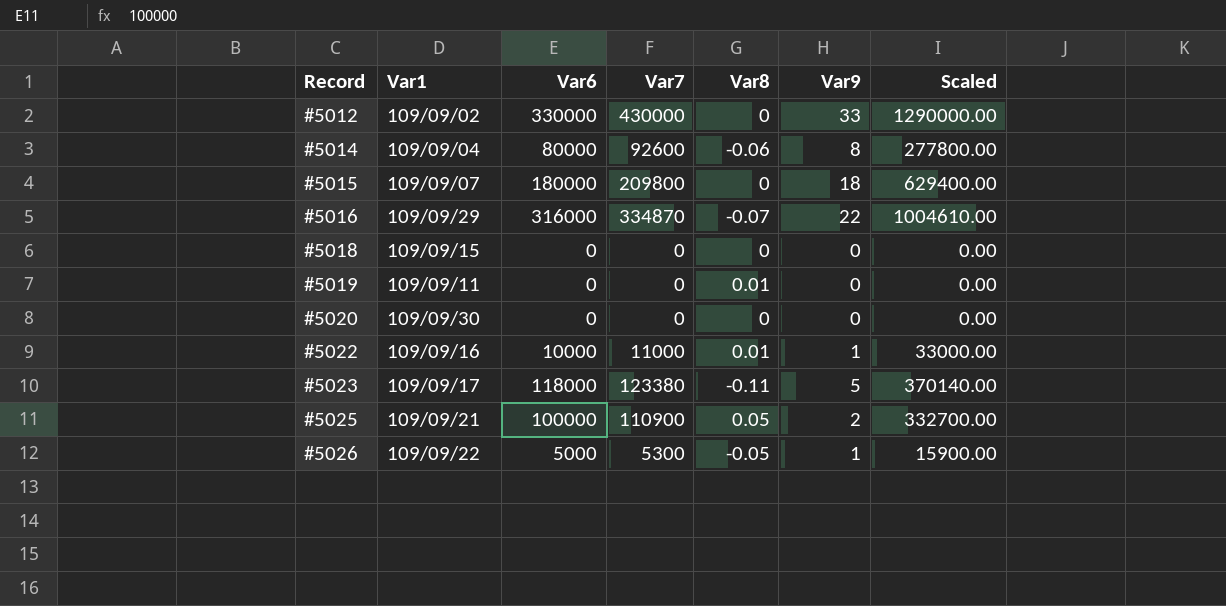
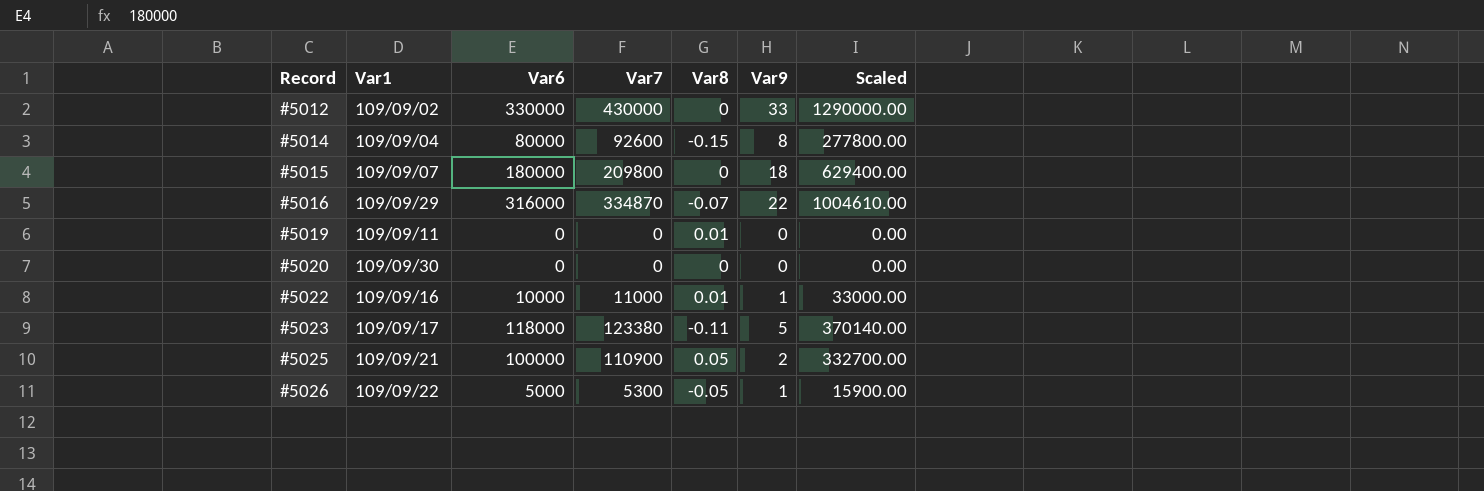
row #5018: 109/09/15 | 0 | 0 | 0 | 0 | 0.00 -> none
#5014 | Var8: -0.06 -> -0.15

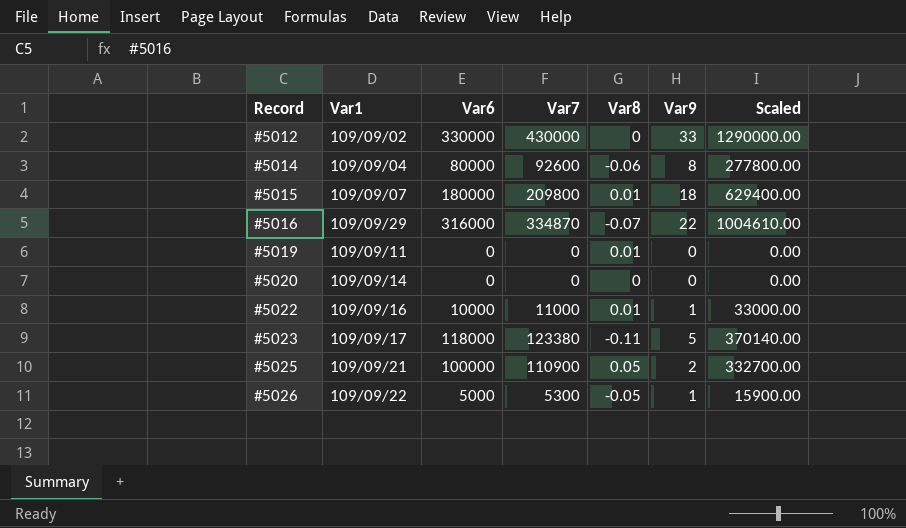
#5014 | Var8: -0.15 -> -0.06
#5015 | Var8: 0 -> 0.01
#5020 | Var1: 109/09/30 -> 109/09/14

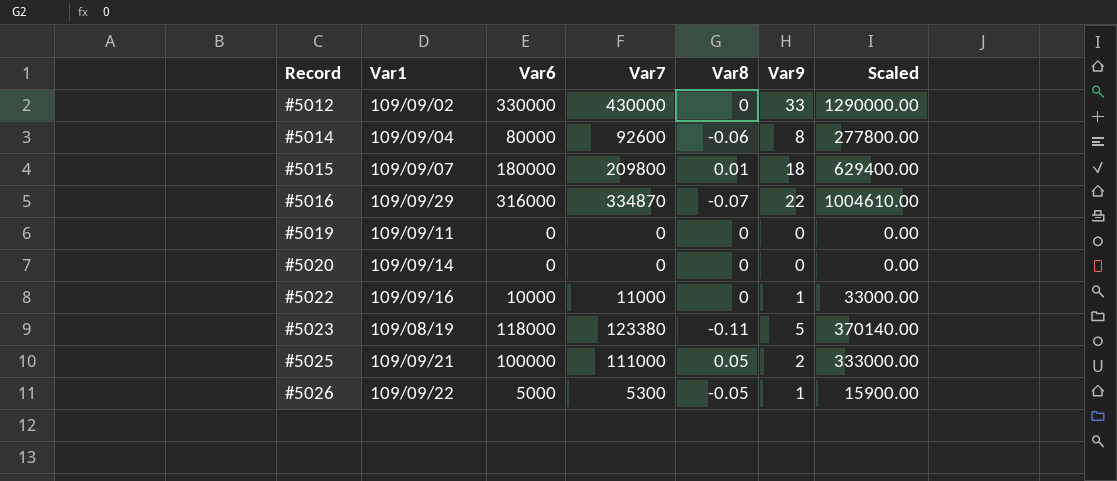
#5019 | Var8: 0.01 -> 0
#5022 | Var8: 0.01 -> 0
#5023 | Var1: 109/09/17 -> 109/08/19
#5025 | Var7: 110900 -> 111000
#5025 | Scaled: 332700.00 -> 333000.00

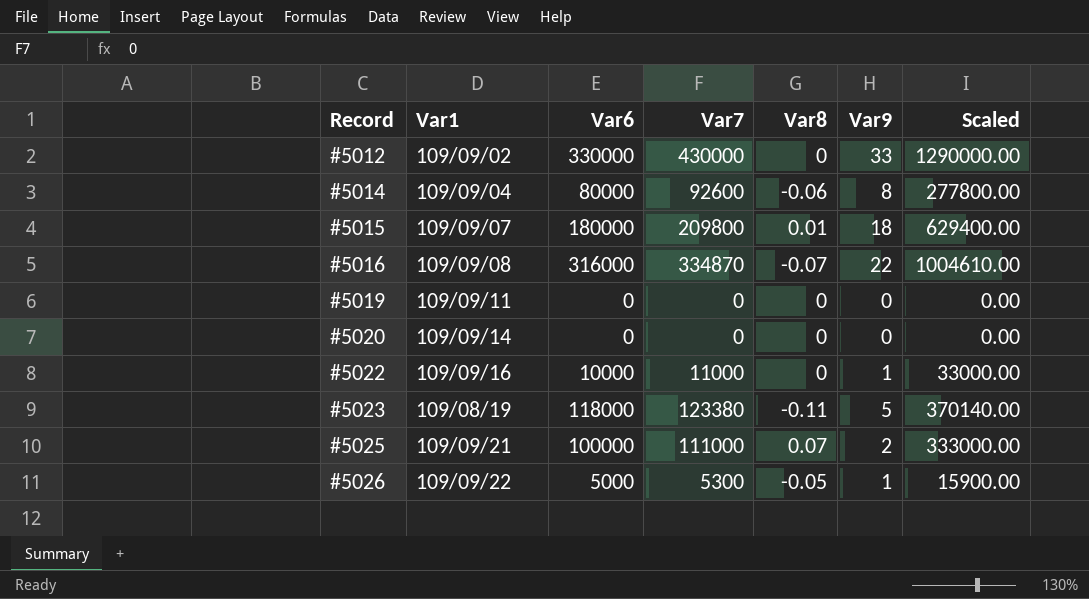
#5016 | Var1: 109/09/29 -> 109/09/08
#5025 | Var8: 0.05 -> 0.07

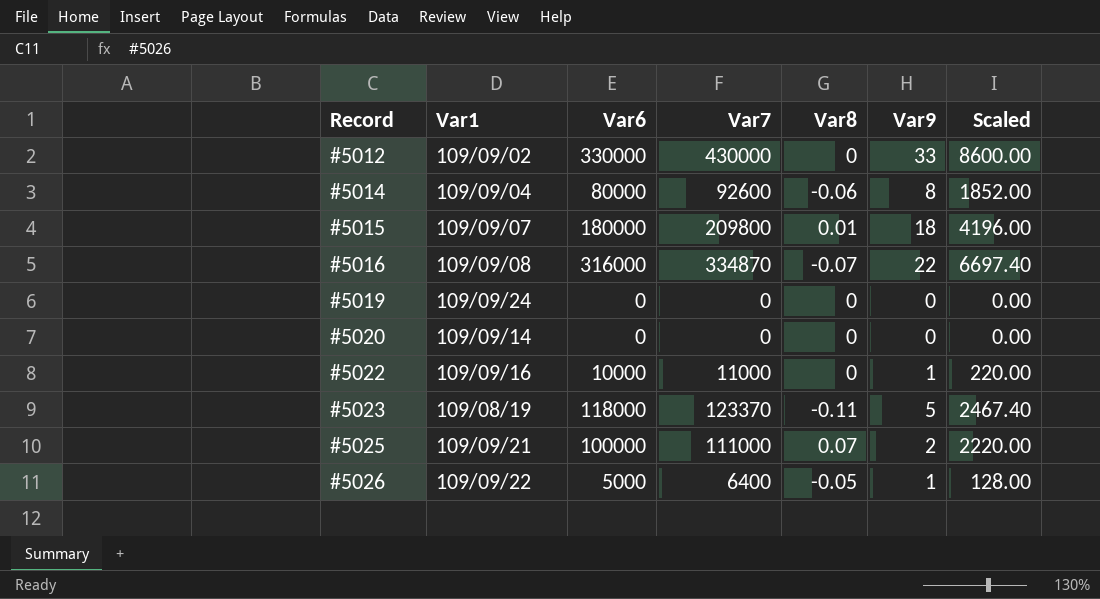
column Scaled | formula: [Var7] * 3 -> [Var7] * 0.02
#5019 | Var1: 109/09/11 -> 109/09/24
#5023 | Var7: 123380 -> 123370
#5026 | Var7: 5300 -> 6400

